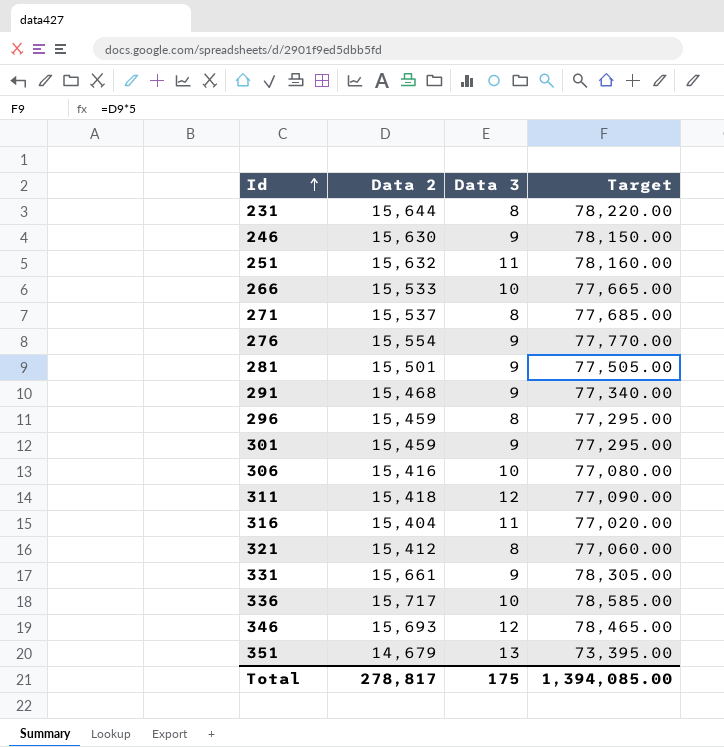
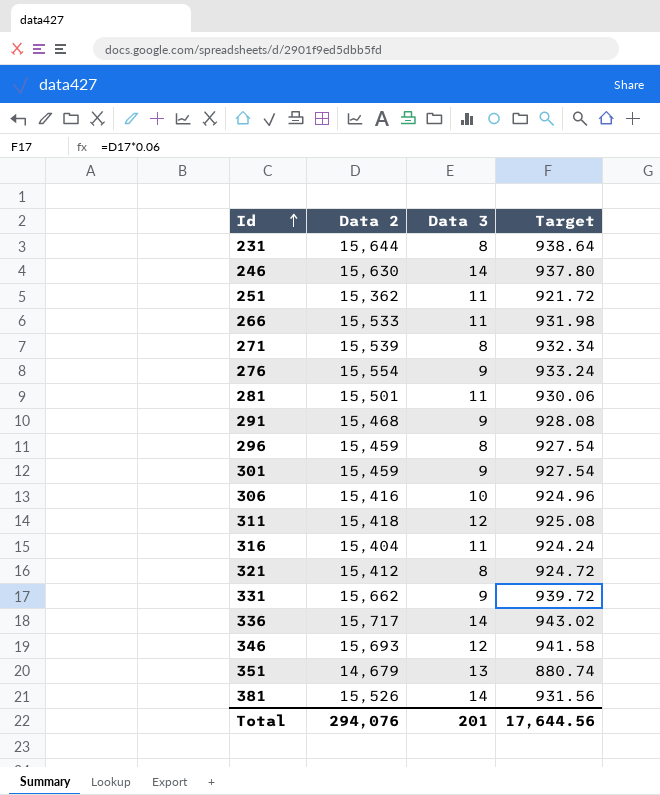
column Target | formula: [Data 2] * 5 -> [Data 2] * 0.06
246 | Data 3: 9 -> 14
251 | Data 2: 15,632 -> 15,362
266 | Data 3: 10 -> 11
271 | Data 2: 15,537 -> 15,539
281 | Data 3: 9 -> 11
331 | Data 2: 15,661 -> 15,662
336 | Data 3: 10 -> 14
row 381: none -> 15,526 | 14 | 931.56
Total | Data 2: 278,817 -> 294,076
Total | Data 3: 175 -> 201
Total | Target: 1,394,085.00 -> 17,644.56

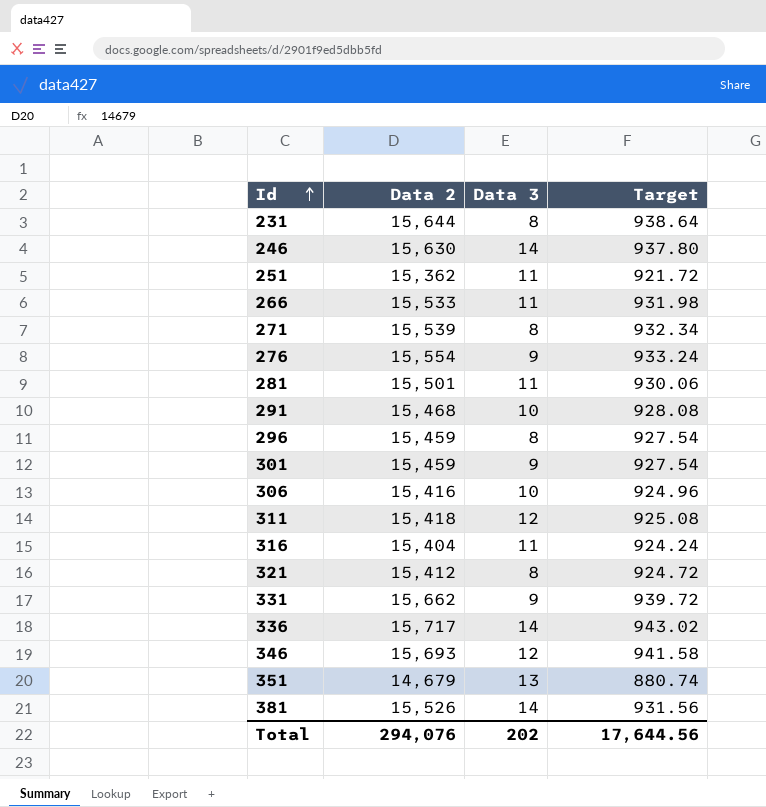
291 | Data 3: 9 -> 10
Total | Data 3: 201 -> 202

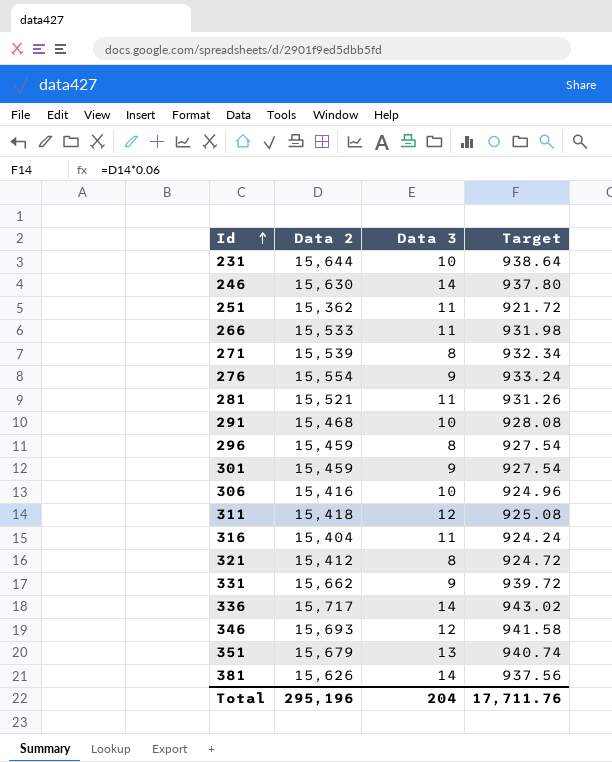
231 | Data 3: 8 -> 10
281 | Data 2: 15,501 -> 15,521
281 | Target: 930.06 -> 931.26
351 | Data 2: 14,679 -> 15,679
351 | Target: 880.74 -> 940.74
381 | Data 2: 15,526 -> 15,626
381 | Target: 931.56 -> 937.56
Total | Data 2: 294,076 -> 295,196
Total | Data 3: 202 -> 204
Total | Target: 17,644.56 -> 17,711.76

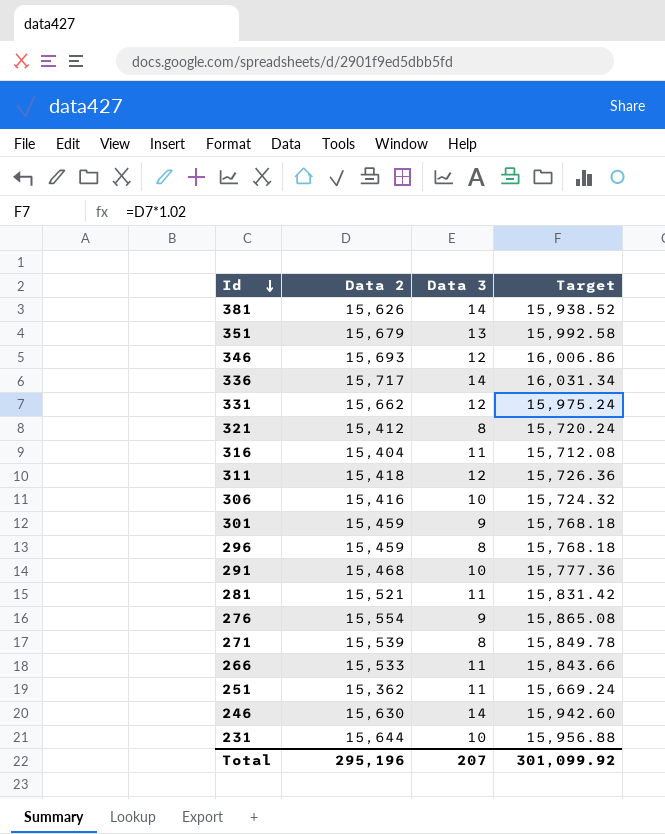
row order: Id ascending -> Id descending
column Target | formula: [Data 2] * 0.06 -> [Data 2] * 1.02
331 | Data 3: 9 -> 12
Total | Data 3: 204 -> 207
Total | Target: 17,711.76 -> 301,099.92

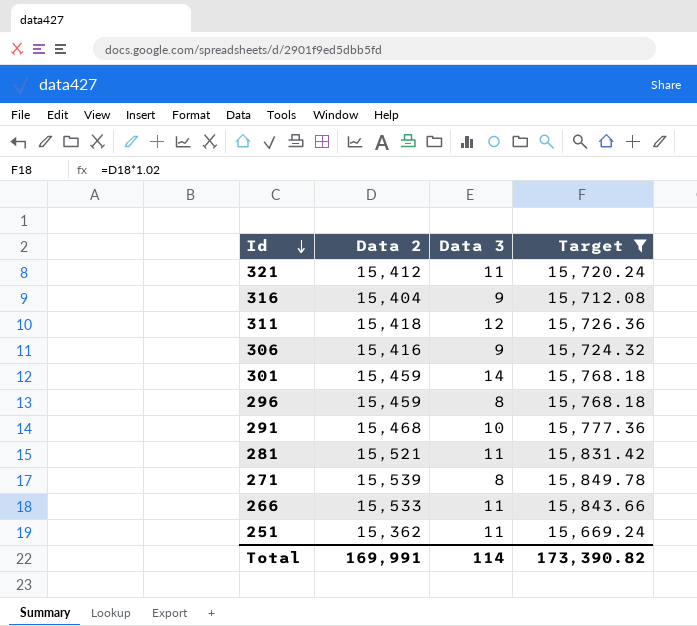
filter: none -> Target <= 15,849.78
321 | Data 3: 8 -> 11
316 | Data 3: 11 -> 9
306 | Data 3: 10 -> 9
301 | Data 3: 9 -> 14
Total | Data 2: 295,196 -> 169,991
Total | Data 3: 207 -> 114
Total | Target: 301,099.92 -> 173,390.82

